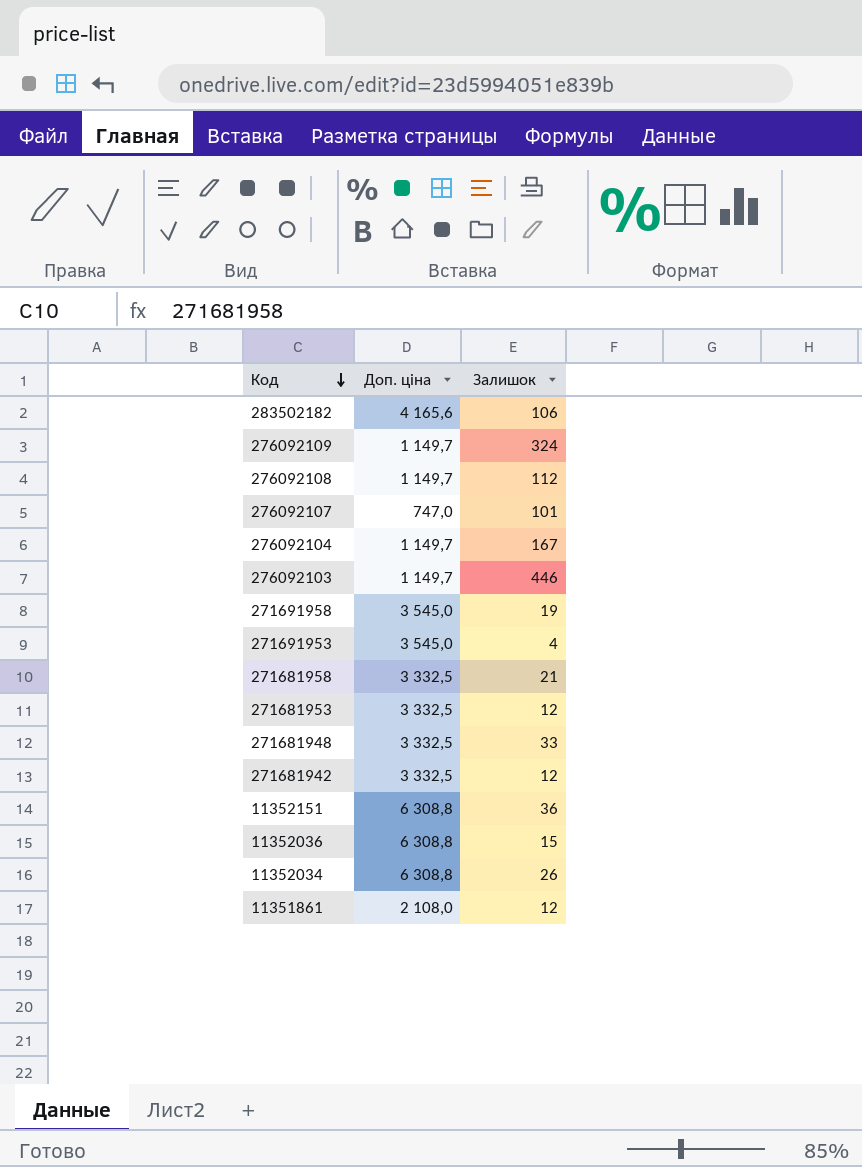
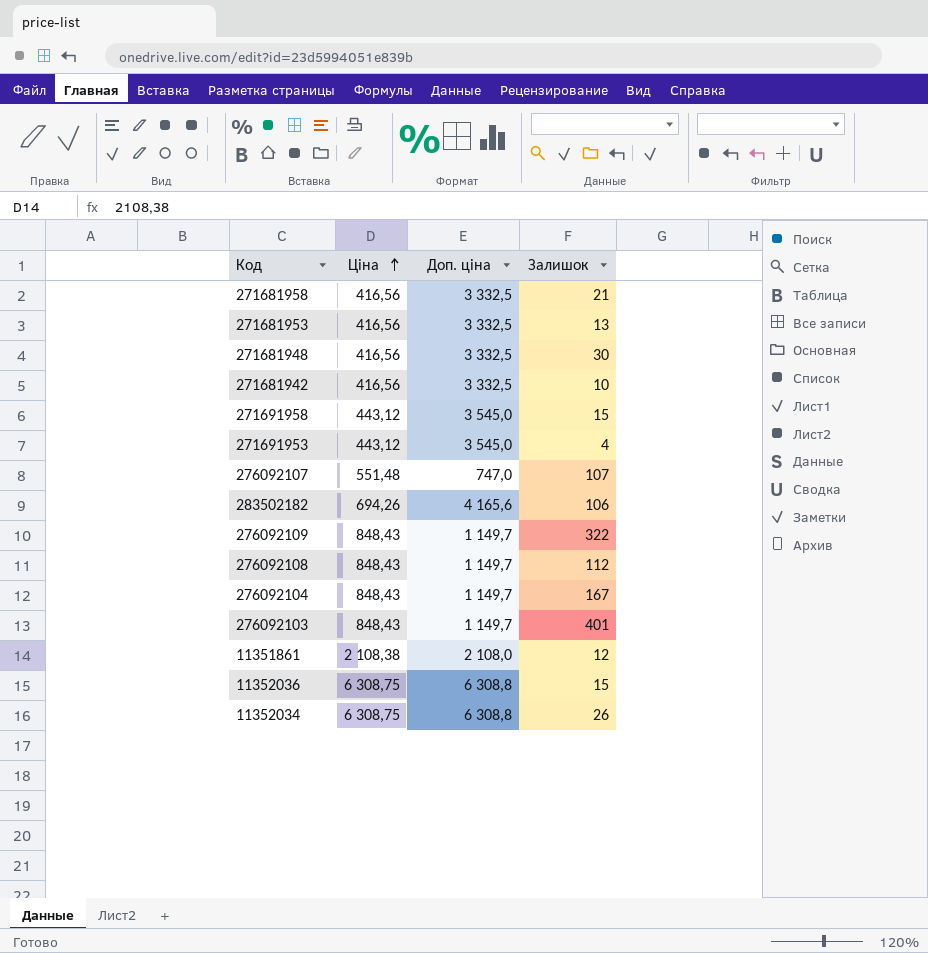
row order: Код descending -> Ціна ascending
column Ціна | position: none -> 2
row 11352151: 6 308,8 | 36 -> none
271681953 | Залишок: 12 -> 13
271681948 | Залишок: 33 -> 30
271681942 | Залишок: 12 -> 10
271691958 | Залишок: 19 -> 15
276092107 | Залишок: 101 -> 107
276092109 | Залишок: 324 -> 322
276092103 | Залишок: 446 -> 401

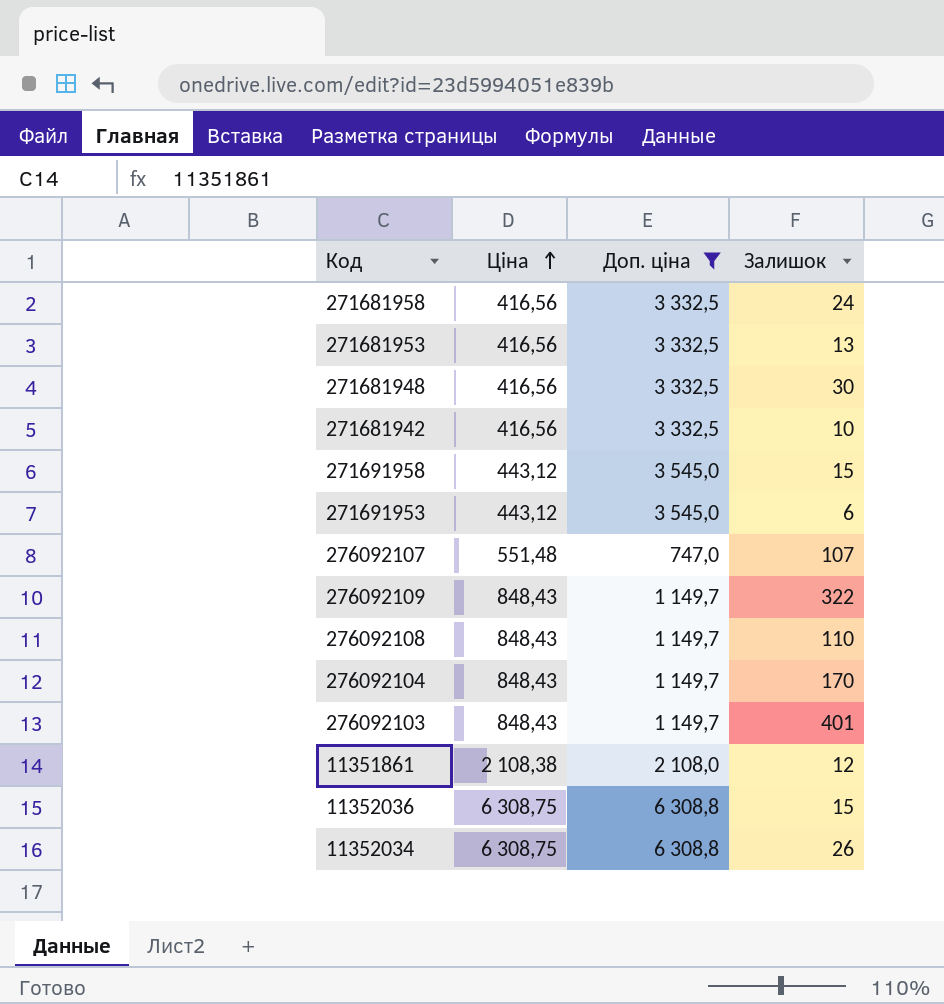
filter: none -> Доп. ціна != 4 165,6
271681958 | Залишок: 21 -> 24
271691953 | Залишок: 4 -> 6
276092108 | Залишок: 112 -> 110
276092104 | Залишок: 167 -> 170

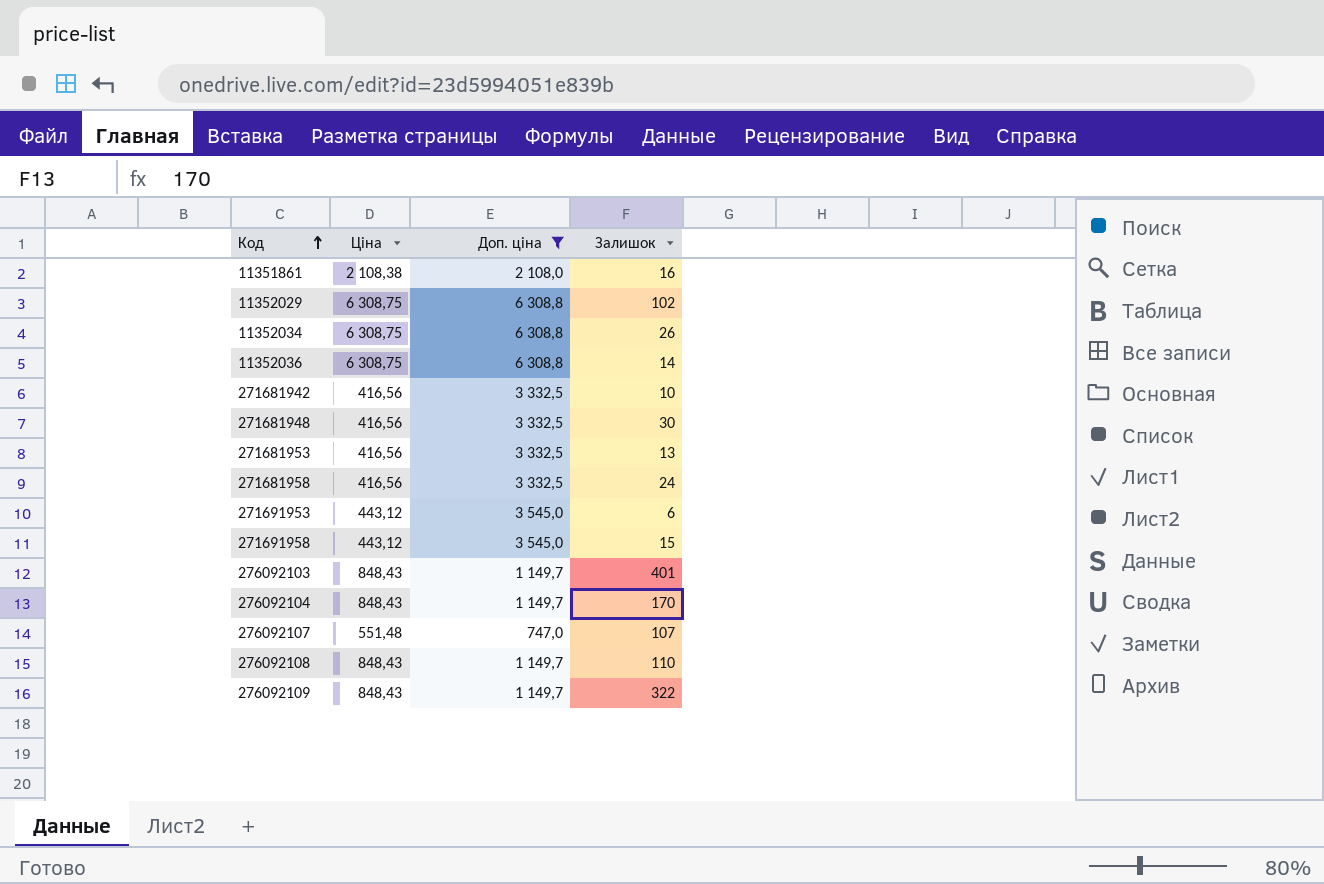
row order: Ціна ascending -> Код ascending
11351861 | Залишок: 12 -> 16
row 11352029: none -> 6 308,75 | 6 308,8 | 102
11352036 | Залишок: 15 -> 14

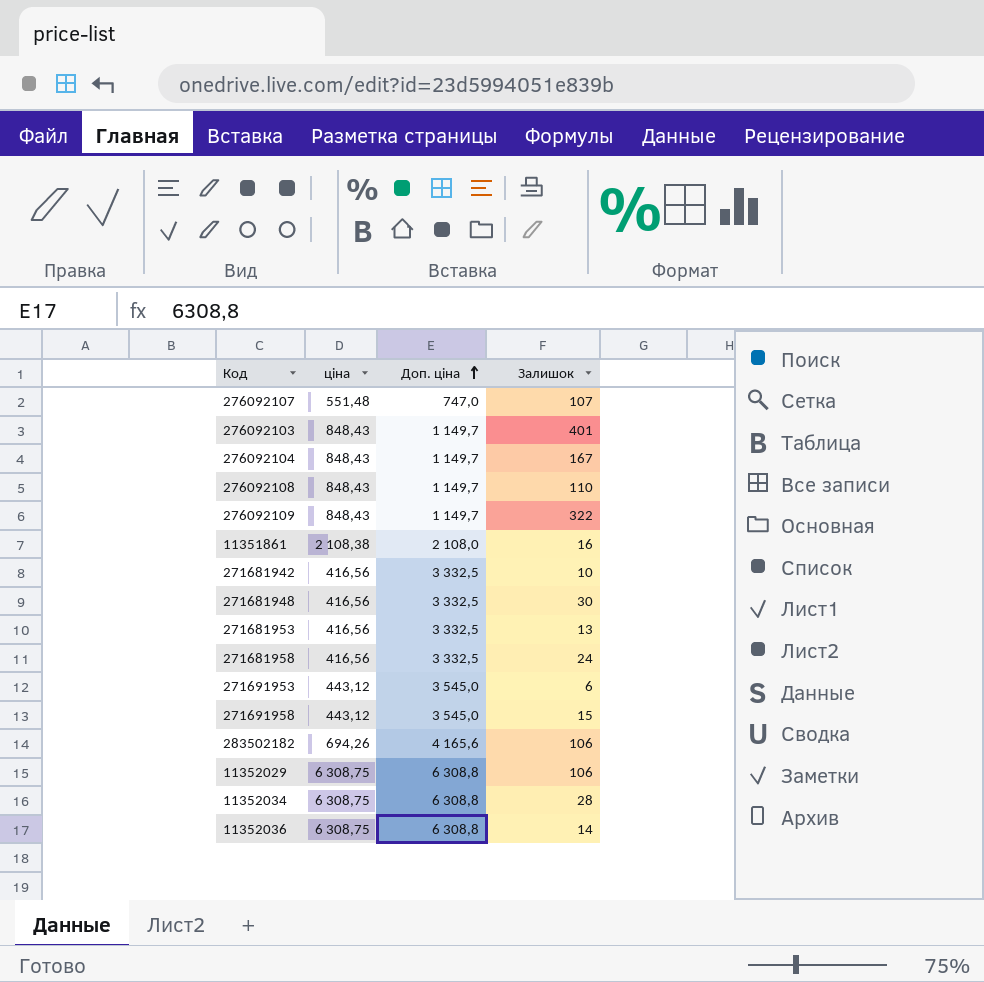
filter: Доп. ціна != 4 165,6 -> none
row order: Код ascending -> Доп. ціна ascending
column name: Ціна -> ціна
276092104 | Залишок: 170 -> 167
11352029 | Залишок: 102 -> 106
11352034 | Залишок: 26 -> 28

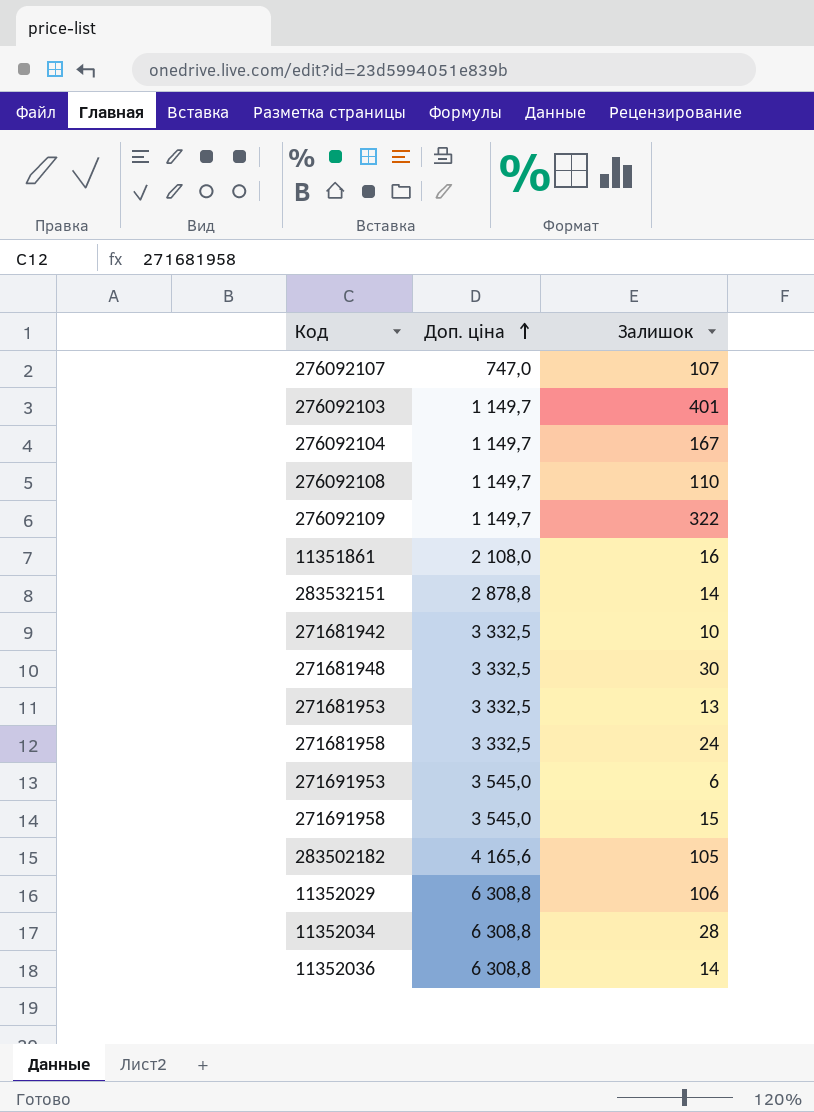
column ціна | position: 2 -> none
row 283532151: none -> 2 878,8 | 14
283502182 | Залишок: 106 -> 105

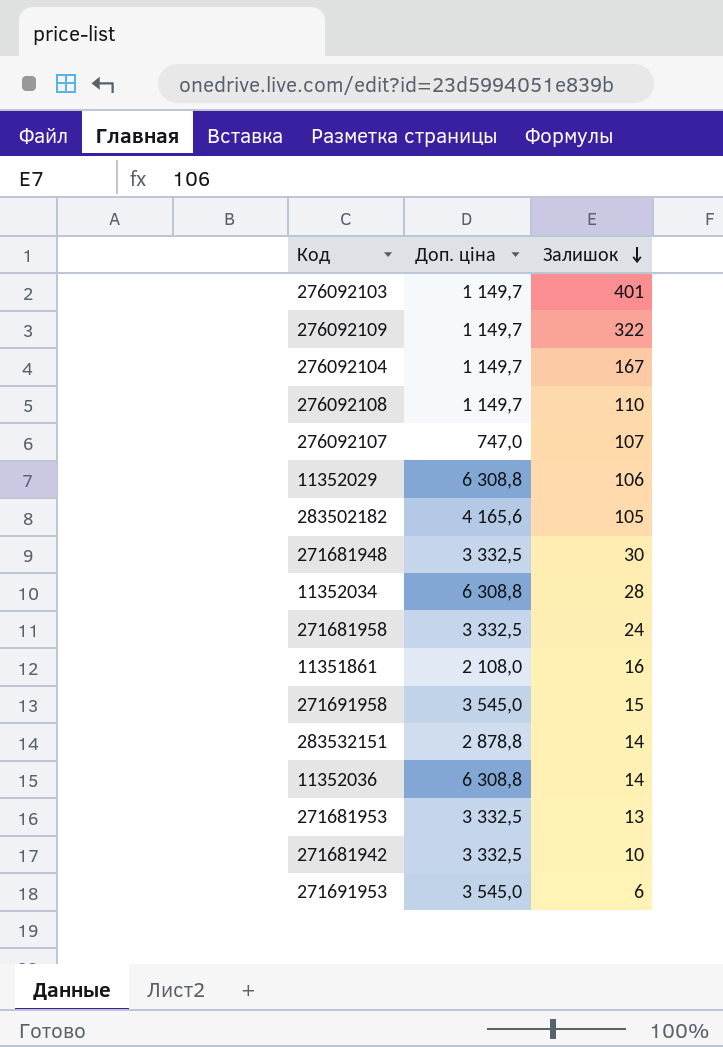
row order: Доп. ціна ascending -> Залишок descending

